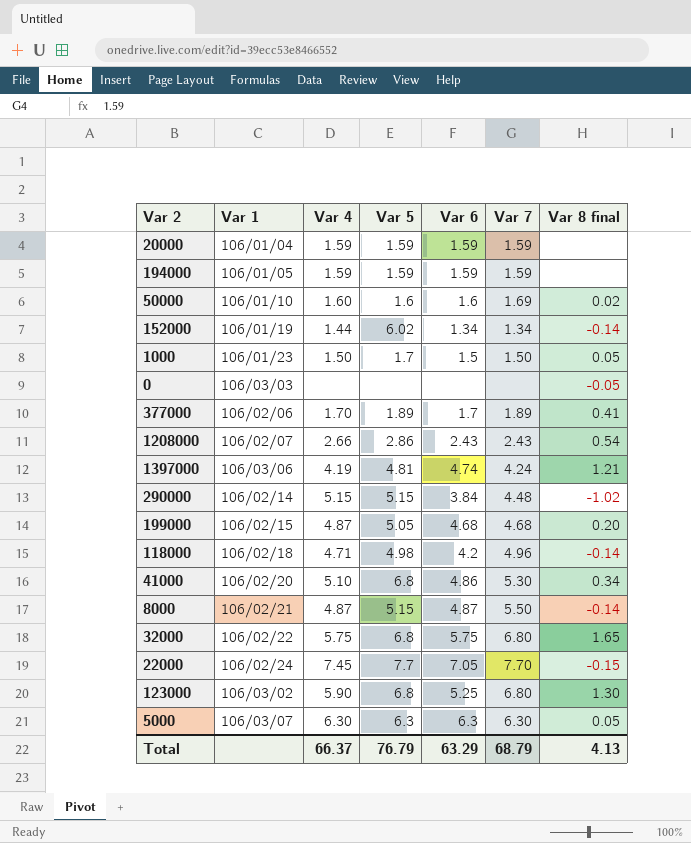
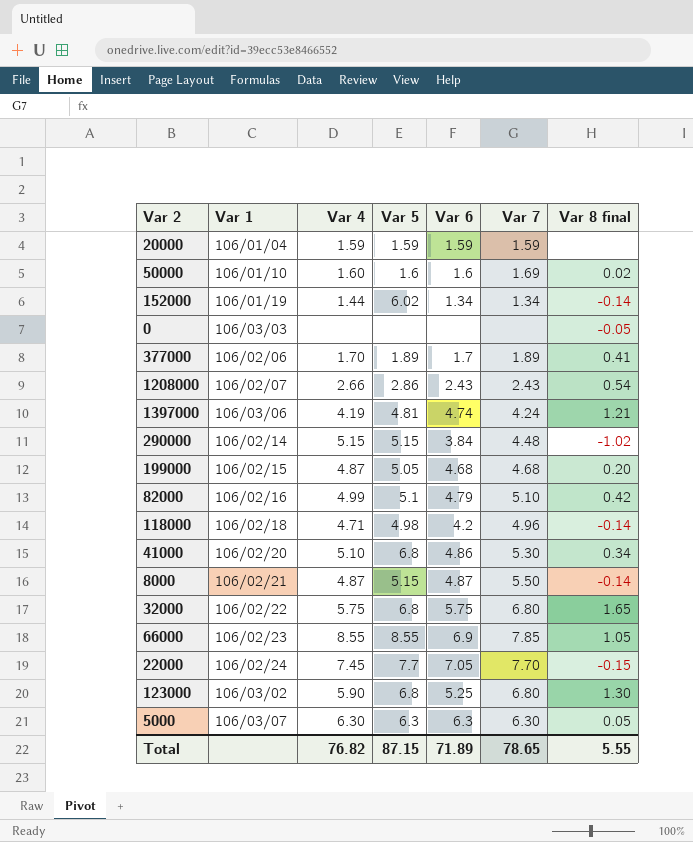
row 194000: 106/01/05 | 1.59 | 1.59 | 1.59 | 1.59 | none -> none
row 1000: 106/01/23 | 1.50 | 1.7 | 1.5 | 1.50 | 0.05 -> none
row 82000: none -> 106/02/16 | 4.99 | 5.1 | 4.79 | 5.10 | 0.42
row 66000: none -> 106/02/23 | 8.55 | 8.55 | 6.9 | 7.85 | 1.05
Total | Var 4: 66.37 -> 76.82
Total | Var 5: 76.79 -> 87.15
Total | Var 6: 63.29 -> 71.89
Total | Var 7: 68.79 -> 78.65
Total | Var 8 final: 4.13 -> 5.55

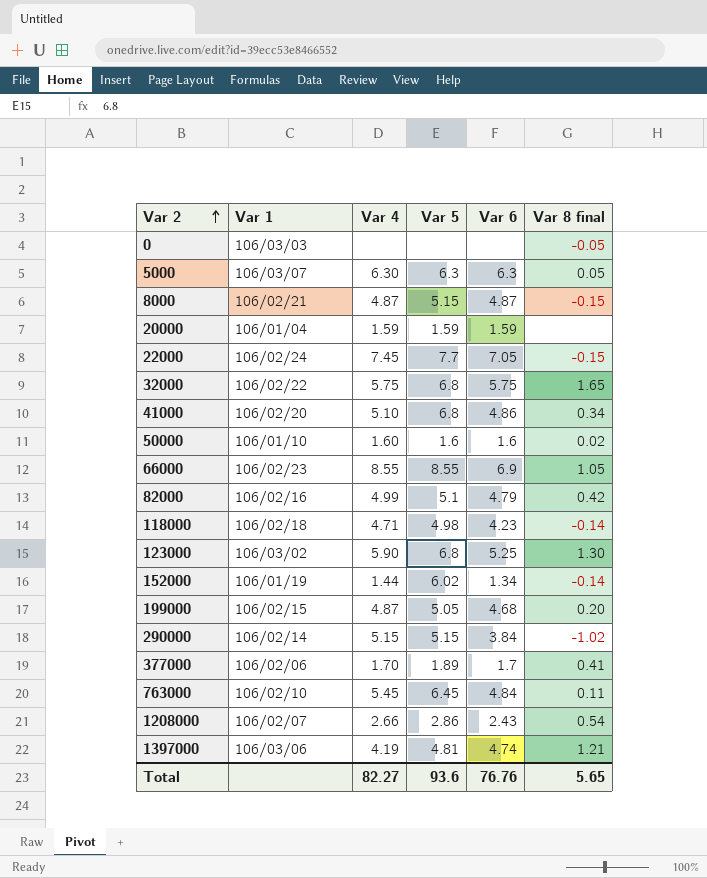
row order: none -> Var 2 ascending
column Var 7 | position: 6 -> none
8000 | Var 8 final: -0.14 -> -0.15
118000 | Var 6: 4.2 -> 4.23
row 763000: none -> 106/02/10 | 5.45 | 6.45 | 4.84 | 0.11
Total | Var 4: 76.82 -> 82.27
Total | Var 5: 87.15 -> 93.6
Total | Var 6: 71.89 -> 76.76
Total | Var 8 final: 5.55 -> 5.65

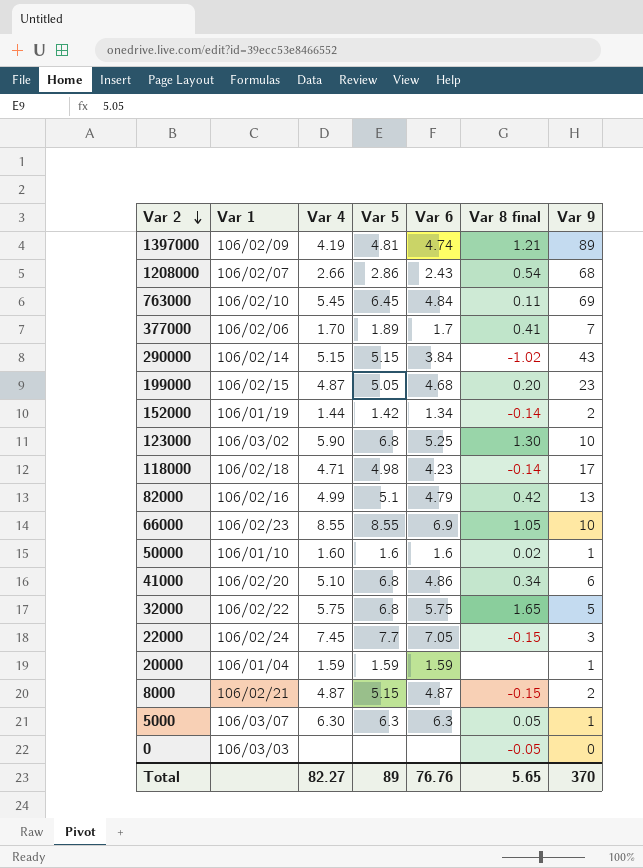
row order: Var 2 ascending -> Var 2 descending
column Var 9 | position: none -> 7
1397000 | Var 1: 106/03/06 -> 106/02/09
152000 | Var 5: 6.02 -> 1.42
Total | Var 5: 93.6 -> 89

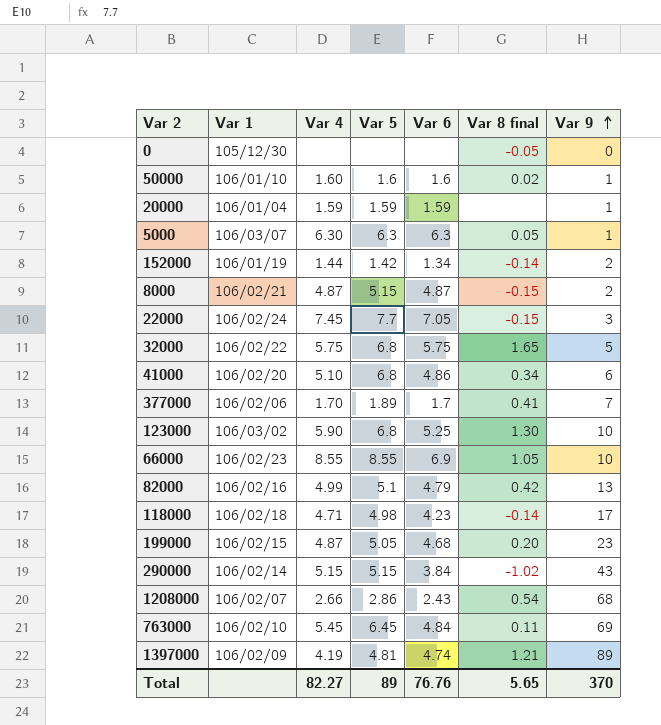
row order: Var 2 descending -> Var 9 ascending
0 | Var 1: 106/03/03 -> 105/12/30

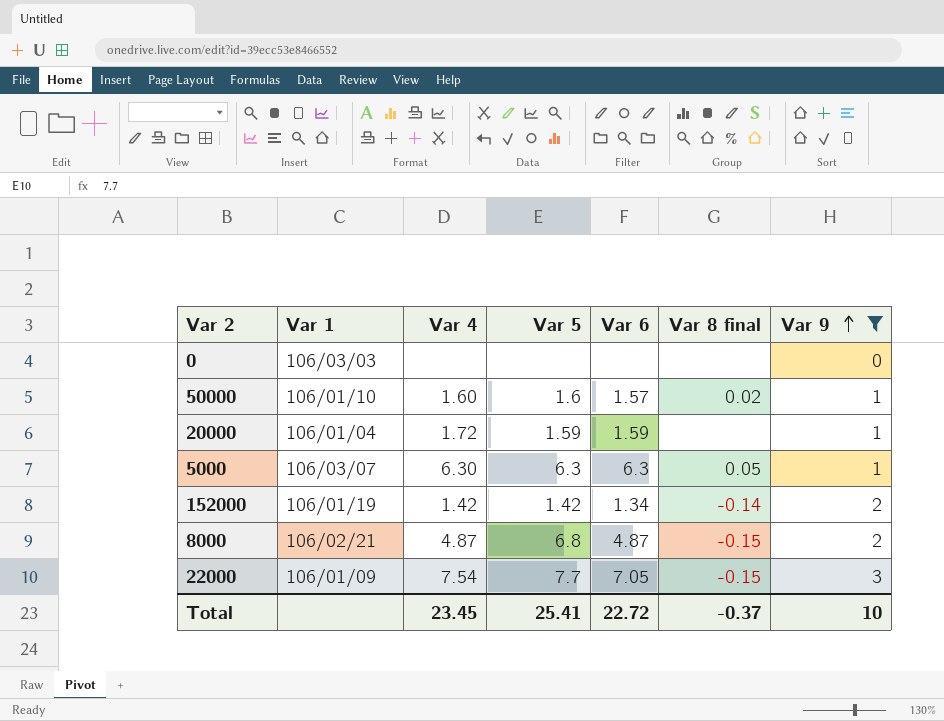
filter: none -> Var 9 <= 3
0 | Var 1: 105/12/30 -> 106/03/03
0 | Var 8 final: -0.05 -> none
50000 | Var 6: 1.6 -> 1.57
20000 | Var 4: 1.59 -> 1.72
152000 | Var 4: 1.44 -> 1.42
8000 | Var 5: 5.15 -> 6.8
22000 | Var 1: 106/02/24 -> 106/01/09
22000 | Var 4: 7.45 -> 7.54
Total | Var 4: 82.27 -> 23.45
Total | Var 5: 89 -> 25.41
Total | Var 6: 76.76 -> 22.72
Total | Var 8 final: 5.65 -> -0.37
Total | Var 9: 370 -> 10

